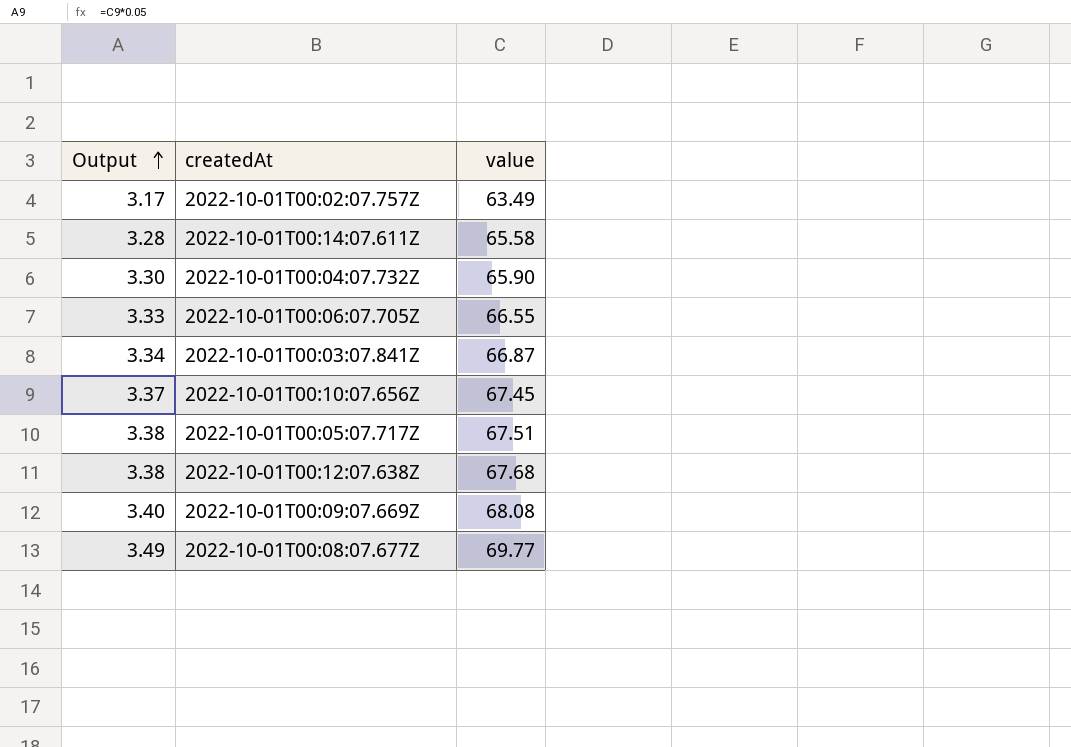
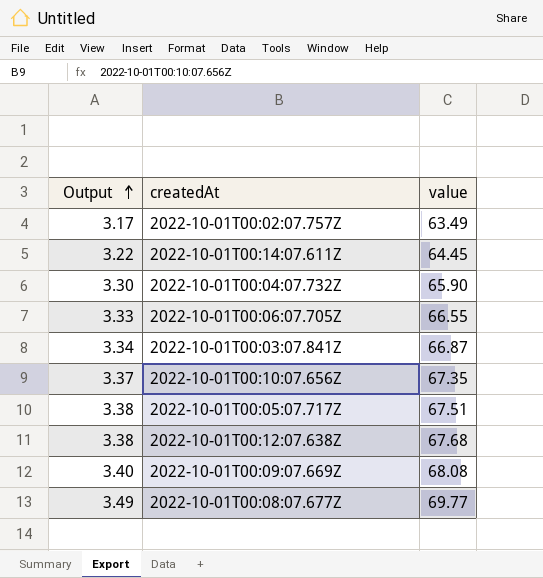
2022-10-01T00:14:07.611Z | Output: 3.28 -> 3.22
2022-10-01T00:14:07.611Z | value: 65.58 -> 64.45
2022-10-01T00:10:07.656Z | value: 67.45 -> 67.35

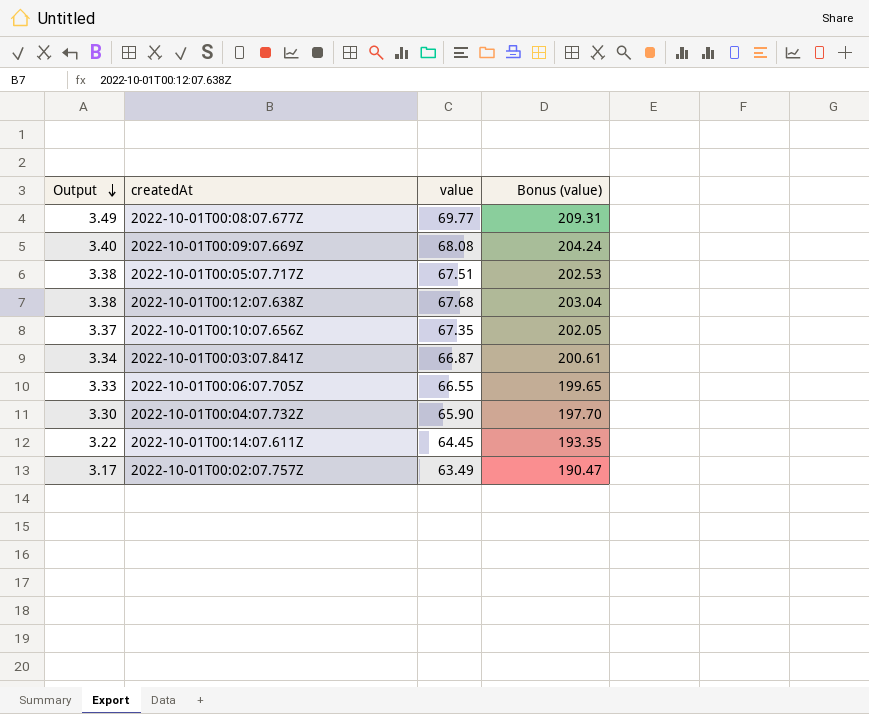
row order: Output ascending -> Output descending
column Bonus (value) | formula: none -> [value] * 3

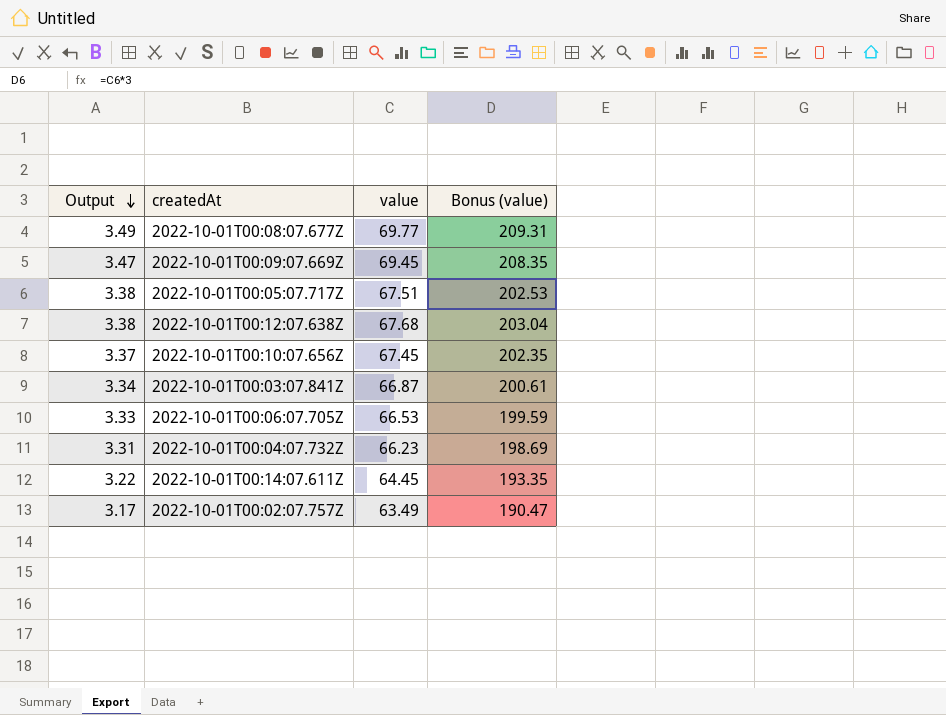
2022-10-01T00:09:07.669Z | Output: 3.40 -> 3.47
2022-10-01T00:09:07.669Z | value: 68.08 -> 69.45
2022-10-01T00:09:07.669Z | Bonus (value): 204.24 -> 208.35
2022-10-01T00:10:07.656Z | value: 67.35 -> 67.45
2022-10-01T00:10:07.656Z | Bonus (value): 202.05 -> 202.35
2022-10-01T00:06:07.705Z | value: 66.55 -> 66.53
2022-10-01T00:06:07.705Z | Bonus (value): 199.65 -> 199.59
2022-10-01T00:04:07.732Z | Output: 3.30 -> 3.31
2022-10-01T00:04:07.732Z | value: 65.90 -> 66.23
2022-10-01T00:04:07.732Z | Bonus (value): 197.70 -> 198.69

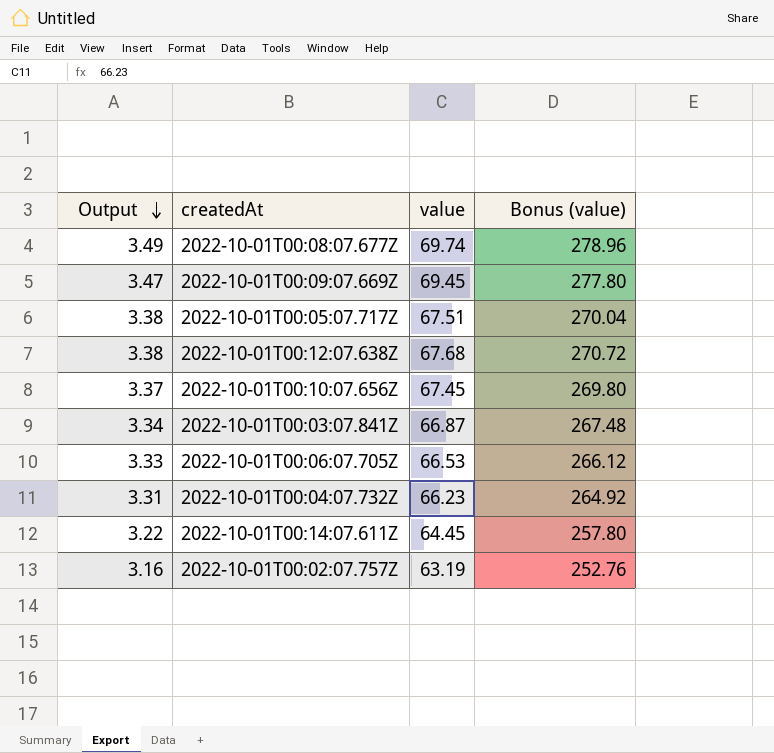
column Bonus (value) | formula: [value] * 3 -> [value] * 4
2022-10-01T00:08:07.677Z | value: 69.77 -> 69.74
2022-10-01T00:02:07.757Z | Output: 3.17 -> 3.16
2022-10-01T00:02:07.757Z | value: 63.49 -> 63.19

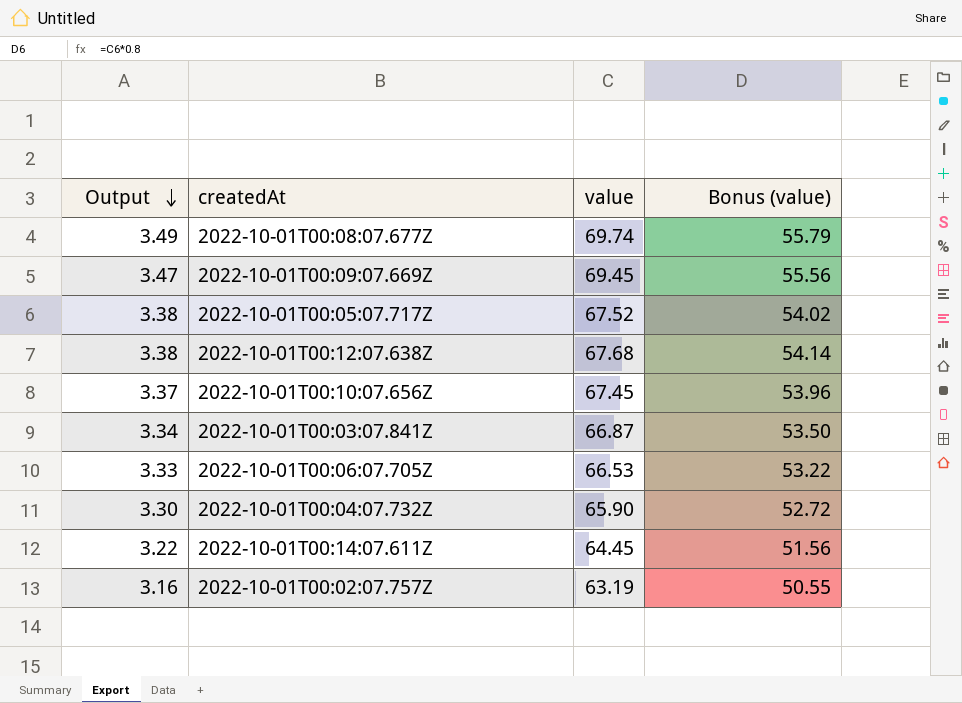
column Bonus (value) | formula: [value] * 4 -> [value] * 0.8
2022-10-01T00:05:07.717Z | value: 67.51 -> 67.52
2022-10-01T00:04:07.732Z | Output: 3.31 -> 3.30
2022-10-01T00:04:07.732Z | value: 66.23 -> 65.90

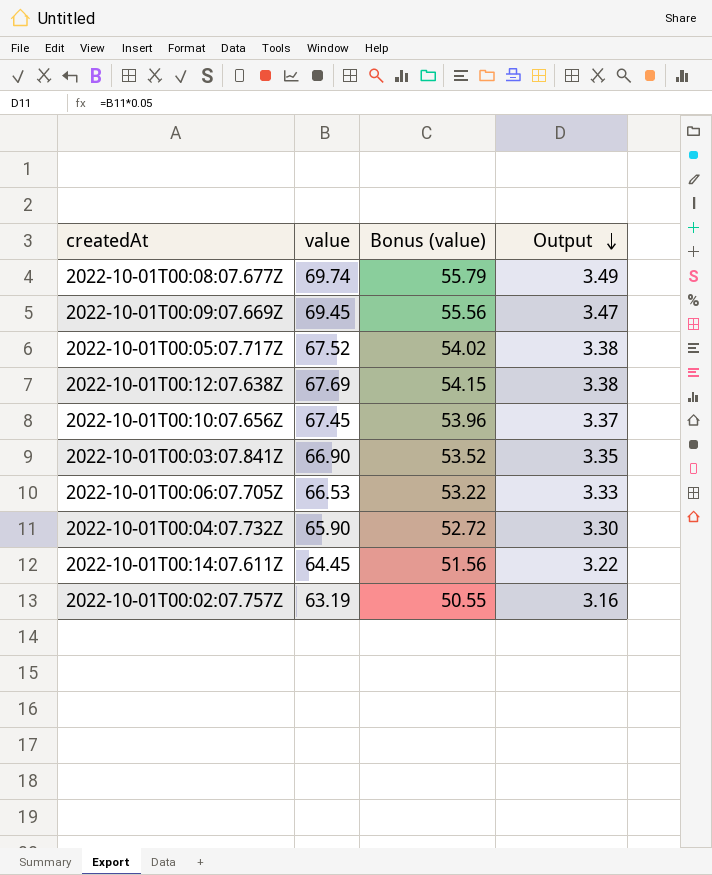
column Output | position: 1 -> 4
2022-10-01T00:12:07.638Z | value: 67.68 -> 67.69
2022-10-01T00:12:07.638Z | Bonus (value): 54.14 -> 54.15
2022-10-01T00:03:07.841Z | value: 66.87 -> 66.90
2022-10-01T00:03:07.841Z | Bonus (value): 53.50 -> 53.52
2022-10-01T00:03:07.841Z | Output: 3.34 -> 3.35

